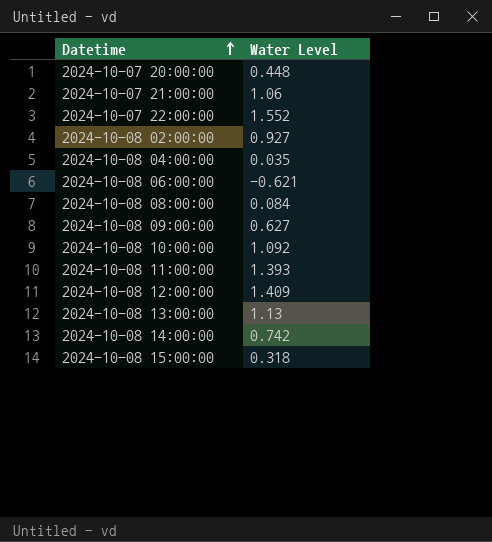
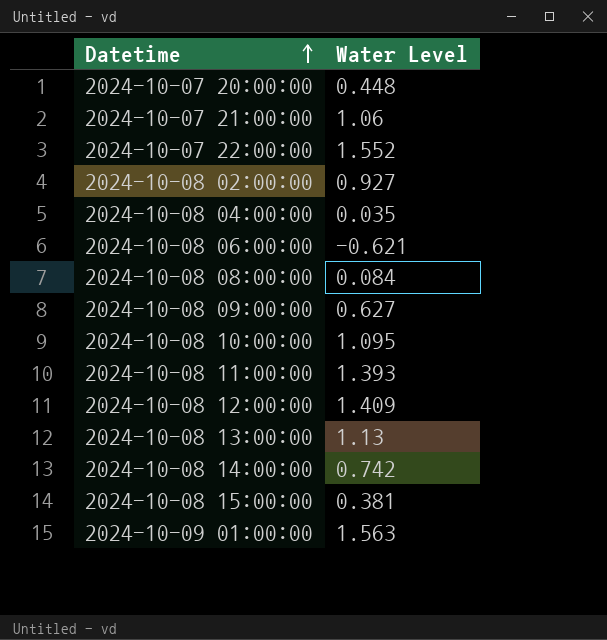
2024-10-08 10:00:00 | Water Level: 1.092 -> 1.095
2024-10-08 15:00:00 | Water Level: 0.318 -> 0.381
row 2024-10-09 01:00:00: none -> 1.563

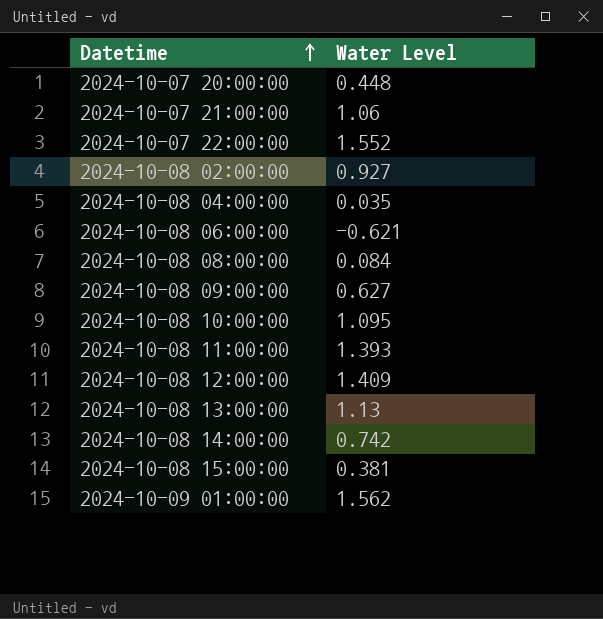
2024-10-09 01:00:00 | Water Level: 1.563 -> 1.562

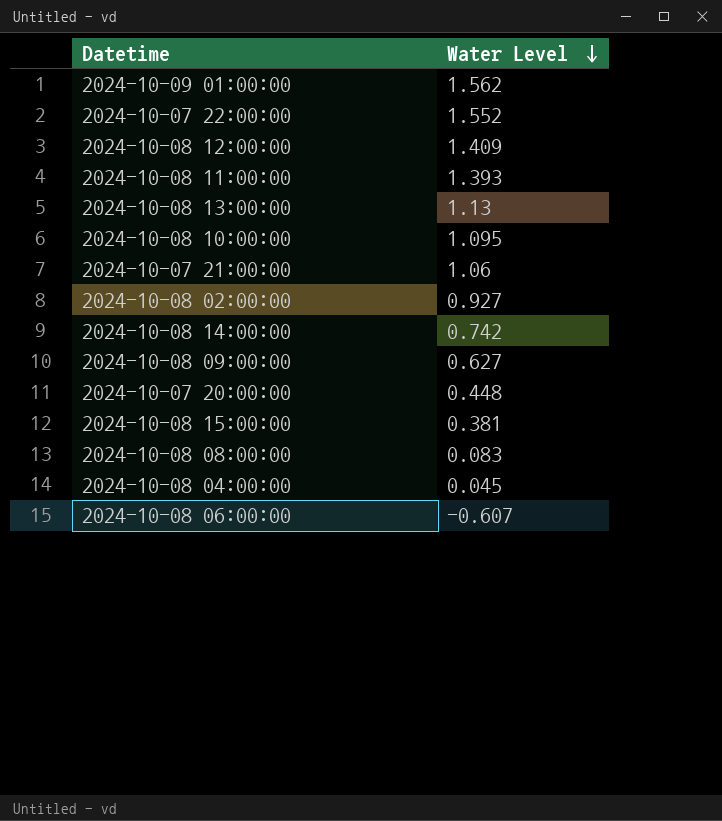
row order: Datetime ascending -> Water Level descending
2024-10-08 08:00:00 | Water Level: 0.084 -> 0.083
2024-10-08 04:00:00 | Water Level: 0.035 -> 0.045
2024-10-08 06:00:00 | Water Level: -0.621 -> -0.607

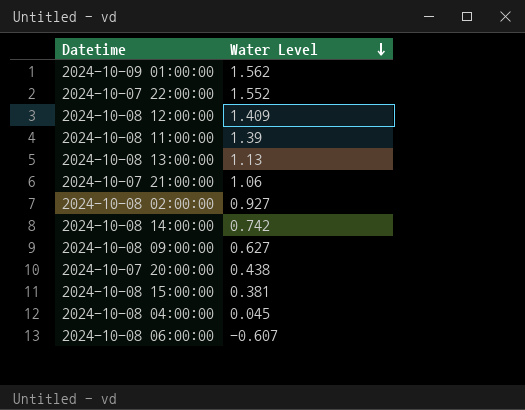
row 2024-10-08 10:00:00: 1.095 -> none
row 2024-10-08 08:00:00: 0.083 -> none
2024-10-08 11:00:00 | Water Level: 1.393 -> 1.39
2024-10-07 20:00:00 | Water Level: 0.448 -> 0.438

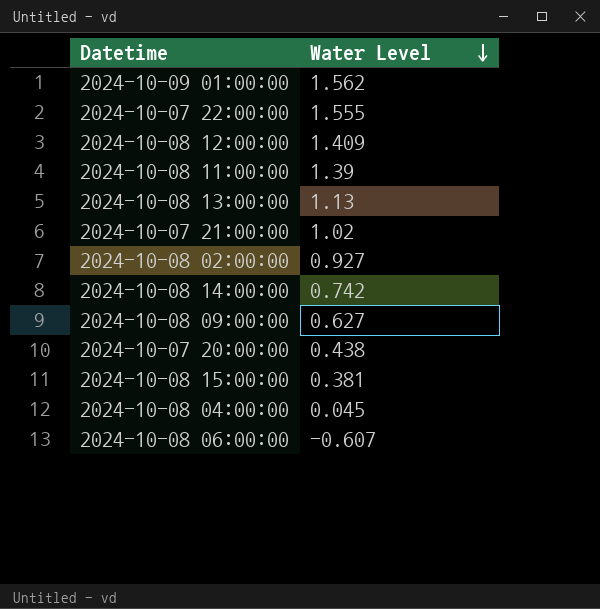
2024-10-07 22:00:00 | Water Level: 1.552 -> 1.555
2024-10-07 21:00:00 | Water Level: 1.06 -> 1.02

